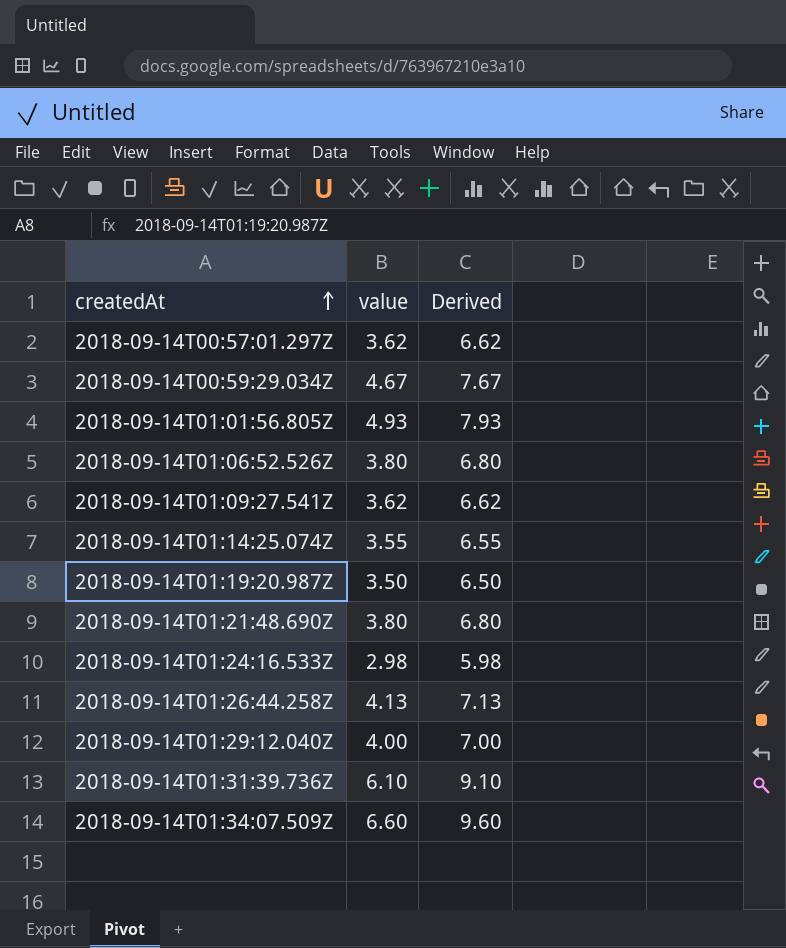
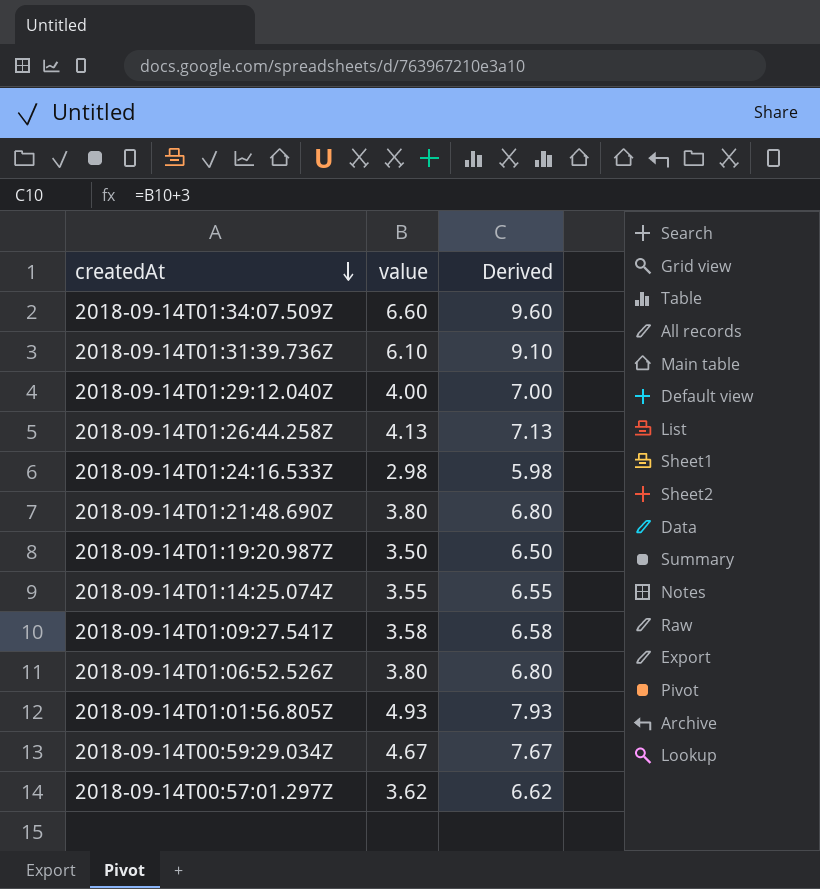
row order: createdAt ascending -> createdAt descending
2018-09-14T01:09:27.541Z | value: 3.62 -> 3.58
2018-09-14T01:09:27.541Z | Derived: 6.62 -> 6.58

